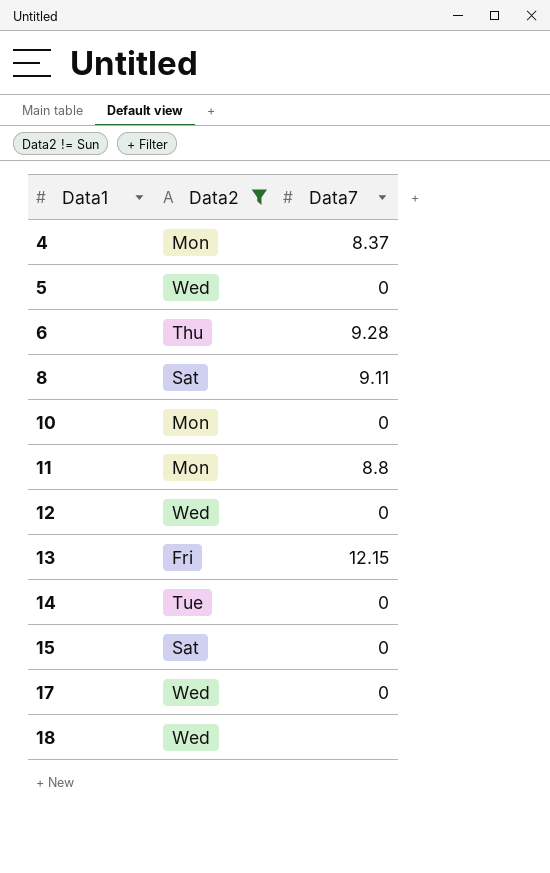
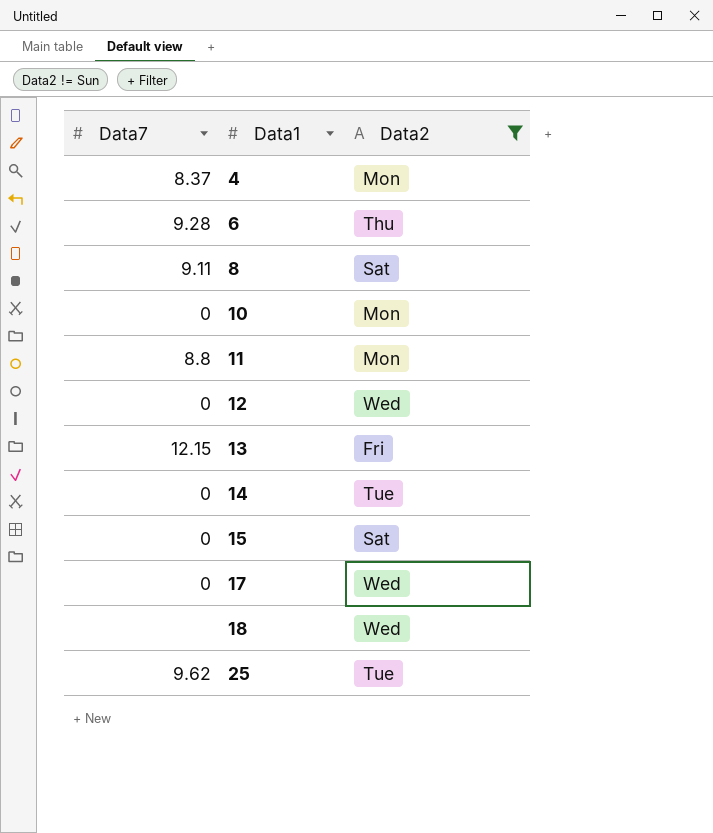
column Data7 | position: 3 -> 1
row 5: Wed | 0 -> none
row 25: none -> 9.62 | Tue

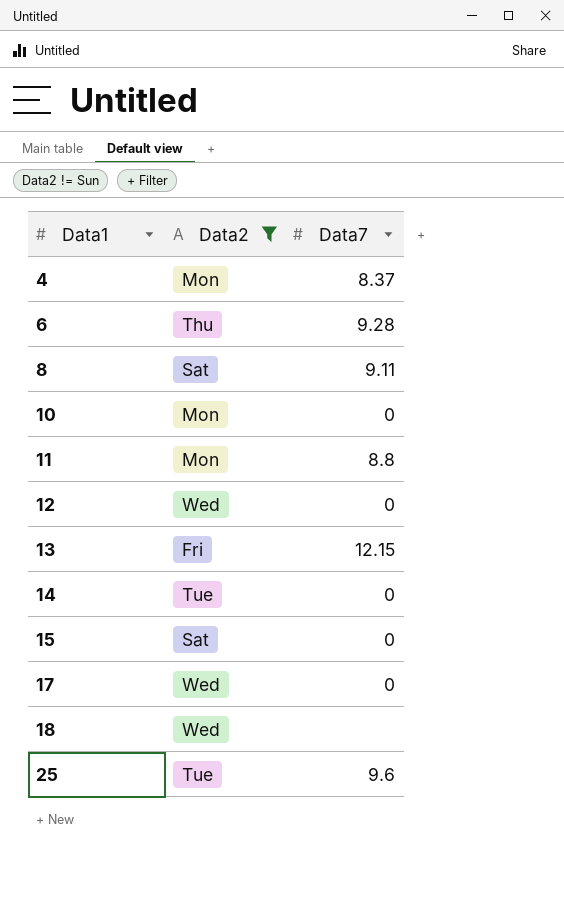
column Data7 | position: 1 -> 3
25 | Data7: 9.62 -> 9.6

